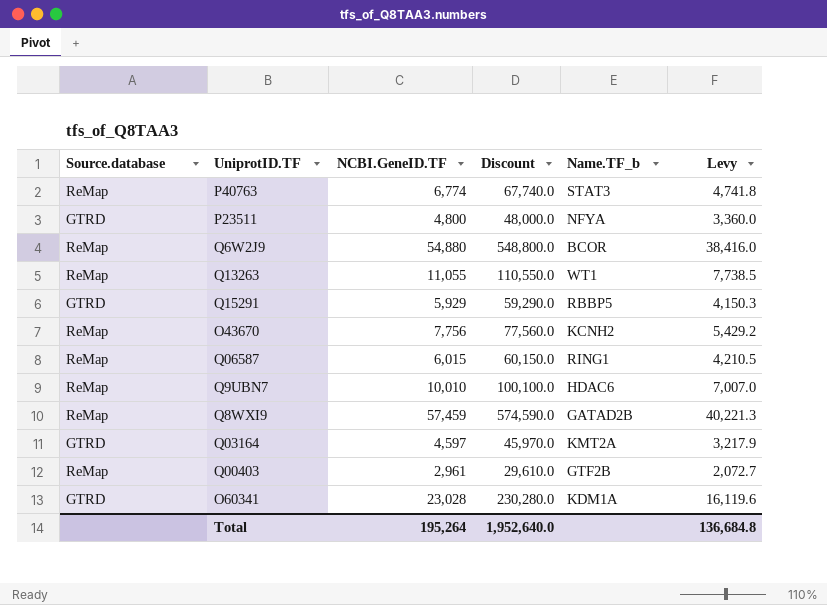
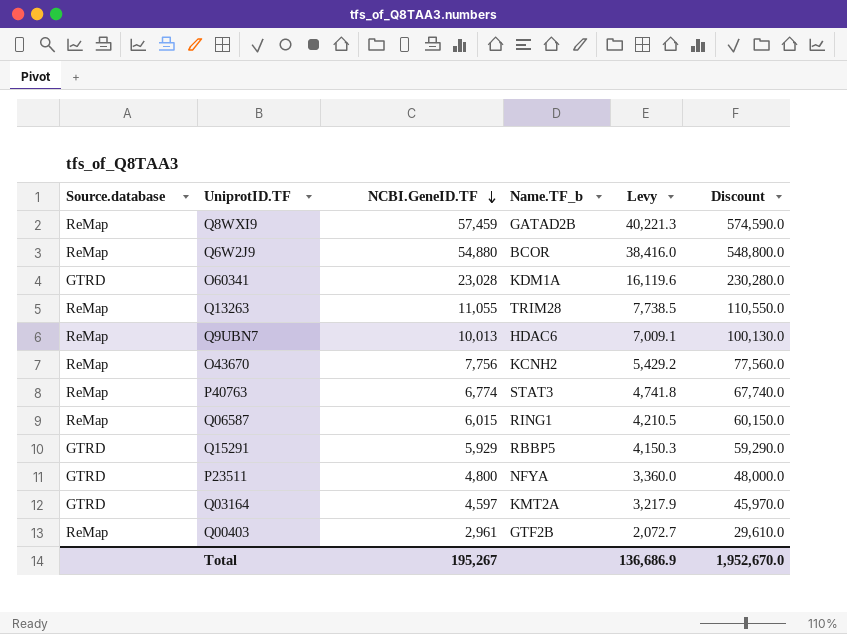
row order: none -> NCBI.GeneID.TF descending
column Discount | position: 4 -> 6
Q13263 | Name.TF_b: WT1 -> TRIM28
Q9UBN7 | NCBI.GeneID.TF: 10,010 -> 10,013
Q9UBN7 | Levy: 7,007.0 -> 7,009.1
Q9UBN7 | Discount: 100,100.0 -> 100,130.0
Total | NCBI.GeneID.TF: 195,264 -> 195,267
Total | Levy: 136,684.8 -> 136,686.9
Total | Discount: 1,952,640.0 -> 1,952,670.0

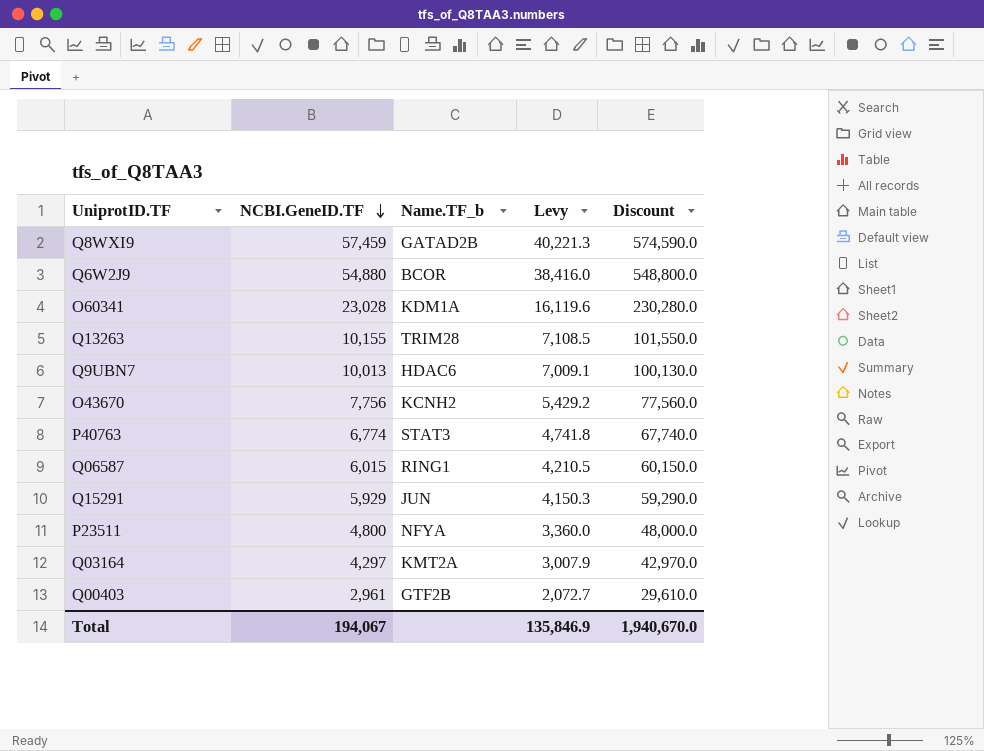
column Source.database | position: 1 -> none
Q13263 | NCBI.GeneID.TF: 11,055 -> 10,155
Q13263 | Levy: 7,738.5 -> 7,108.5
Q13263 | Discount: 110,550.0 -> 101,550.0
Q15291 | Name.TF_b: RBBP5 -> JUN
Q03164 | NCBI.GeneID.TF: 4,597 -> 4,297
Q03164 | Levy: 3,217.9 -> 3,007.9
Q03164 | Discount: 45,970.0 -> 42,970.0
Total | NCBI.GeneID.TF: 195,267 -> 194,067
Total | Levy: 136,686.9 -> 135,846.9
Total | Discount: 1,952,670.0 -> 1,940,670.0

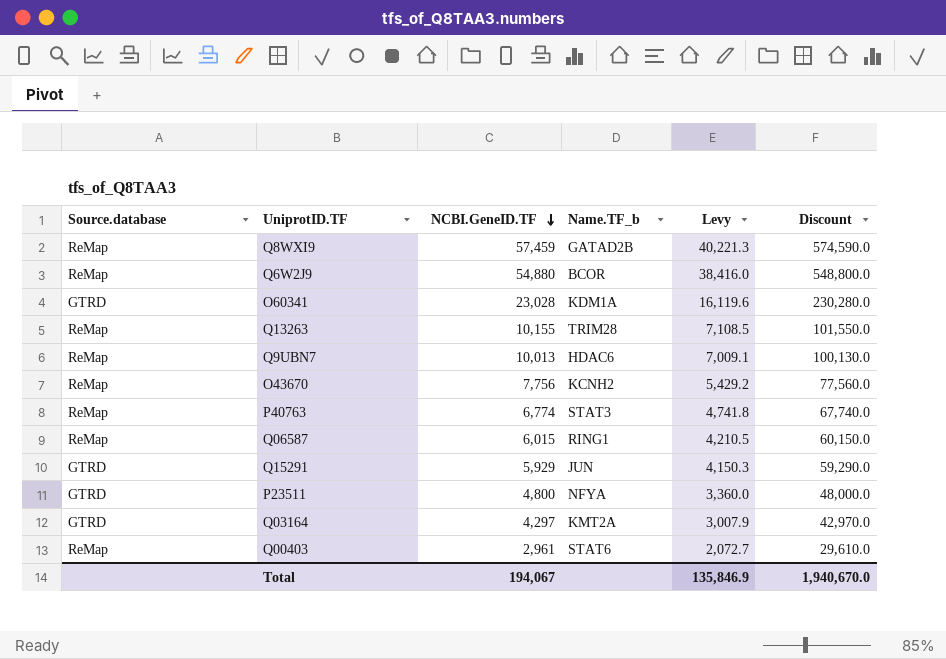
column Source.database | position: none -> 1
Q00403 | Name.TF_b: GTF2B -> STAT6

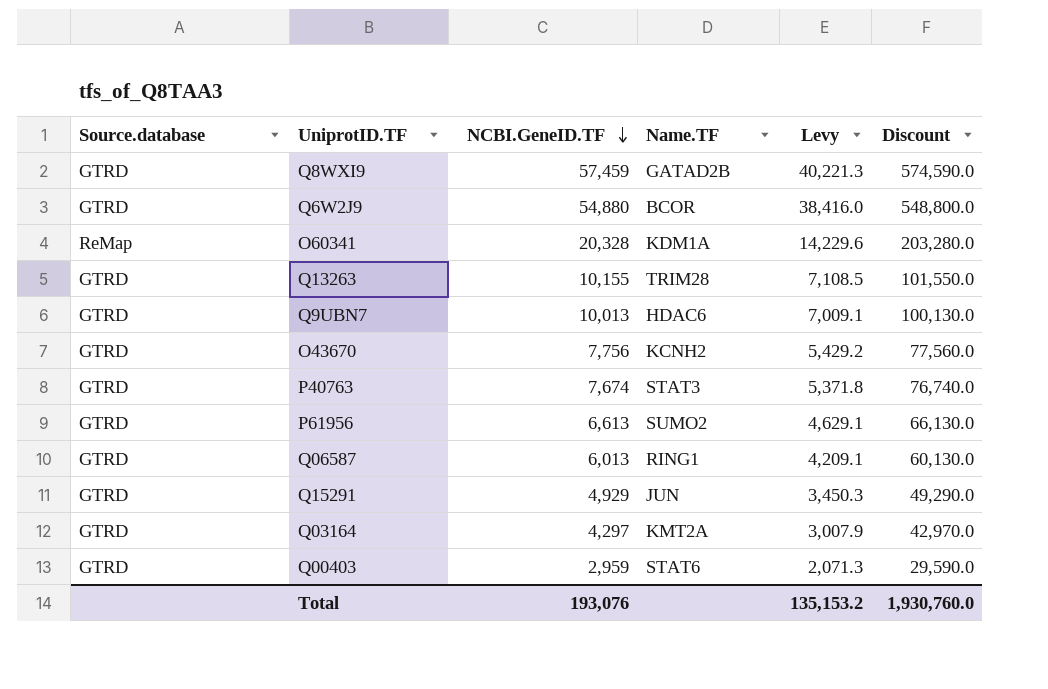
column name: Name.TF_b -> Name.TF
row P23511: GTRD | 4,800 | NFYA | 3,360.0 | 48,000.0 -> none
Q8WXI9 | Source.database: ReMap -> GTRD
Q6W2J9 | Source.database: ReMap -> GTRD
O60341 | Source.database: GTRD -> ReMap
O60341 | NCBI.GeneID.TF: 23,028 -> 20,328
O60341 | Levy: 16,119.6 -> 14,229.6
O60341 | Discount: 230,280.0 -> 203,280.0
Q13263 | Source.database: ReMap -> GTRD
Q9UBN7 | Source.database: ReMap -> GTRD
O43670 | Source.database: ReMap -> GTRD
P40763 | Source.database: ReMap -> GTRD
P40763 | NCBI.GeneID.TF: 6,774 -> 7,674
P40763 | Levy: 4,741.8 -> 5,371.8
P40763 | Discount: 67,740.0 -> 76,740.0
row P61956: none -> GTRD | 6,613 | SUMO2 | 4,629.1 | 66,130.0
Q06587 | Source.database: ReMap -> GTRD
Q06587 | NCBI.GeneID.TF: 6,015 -> 6,013
Q06587 | Levy: 4,210.5 -> 4,209.1
Q06587 | Discount: 60,150.0 -> 60,130.0
Q15291 | NCBI.GeneID.TF: 5,929 -> 4,929
Q15291 | Levy: 4,150.3 -> 3,450.3
Q15291 | Discount: 59,290.0 -> 49,290.0
Q00403 | Source.database: ReMap -> GTRD
Q00403 | NCBI.GeneID.TF: 2,961 -> 2,959
Q00403 | Levy: 2,072.7 -> 2,071.3
Q00403 | Discount: 29,610.0 -> 29,590.0
Total | NCBI.GeneID.TF: 194,067 -> 193,076
Total | Levy: 135,846.9 -> 135,153.2
Total | Discount: 1,940,670.0 -> 1,930,760.0

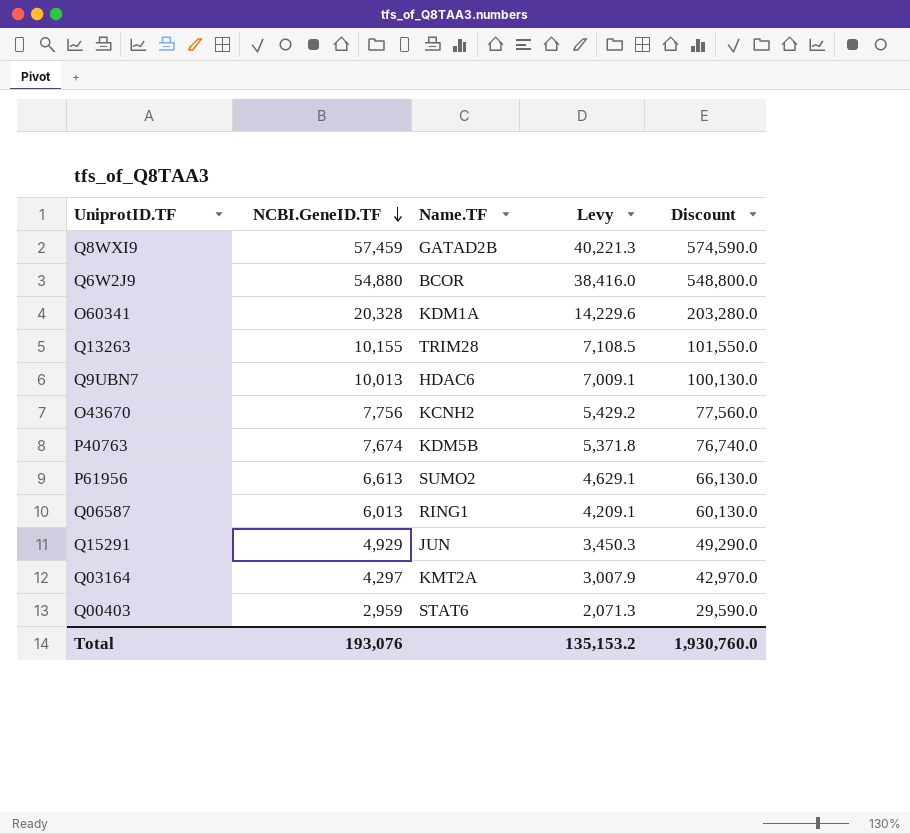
column Source.database | position: 1 -> none
P40763 | Name.TF: STAT3 -> KDM5B

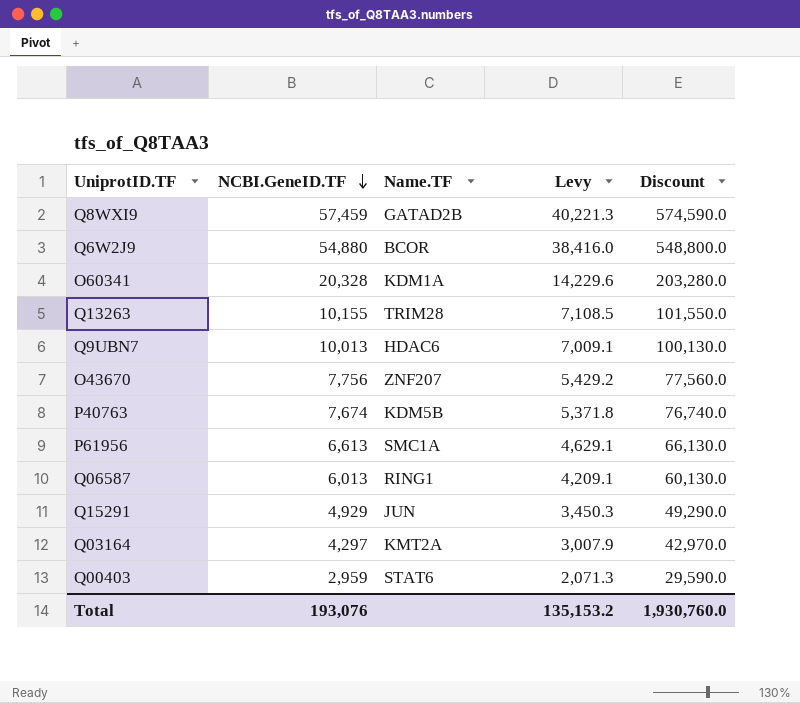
O43670 | Name.TF: KCNH2 -> ZNF207
P61956 | Name.TF: SUMO2 -> SMC1A

